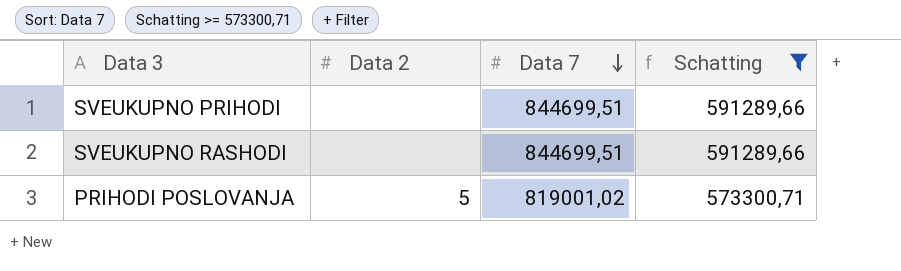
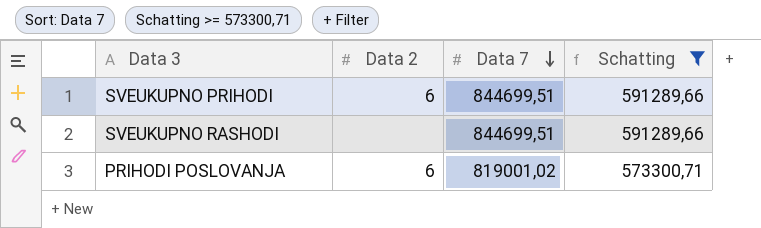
SVEUKUPNO PRIHODI | Data 2: none -> 6
PRIHODI POSLOVANJA | Data 2: 5 -> 6

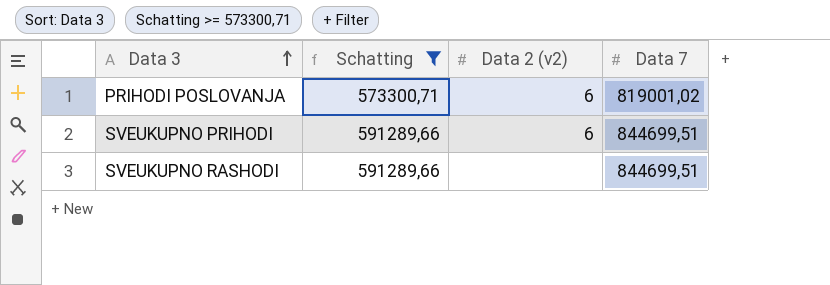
row order: Data 7 descending -> Data 3 ascending
column Schatting | position: 4 -> 2
column name: Data 2 -> Data 2 (v2)

